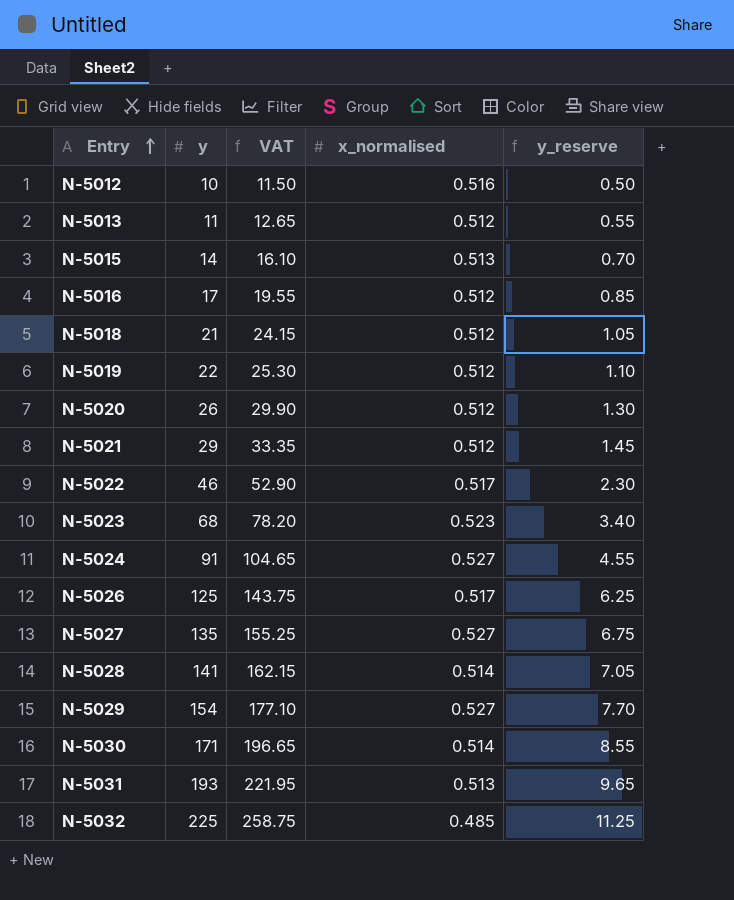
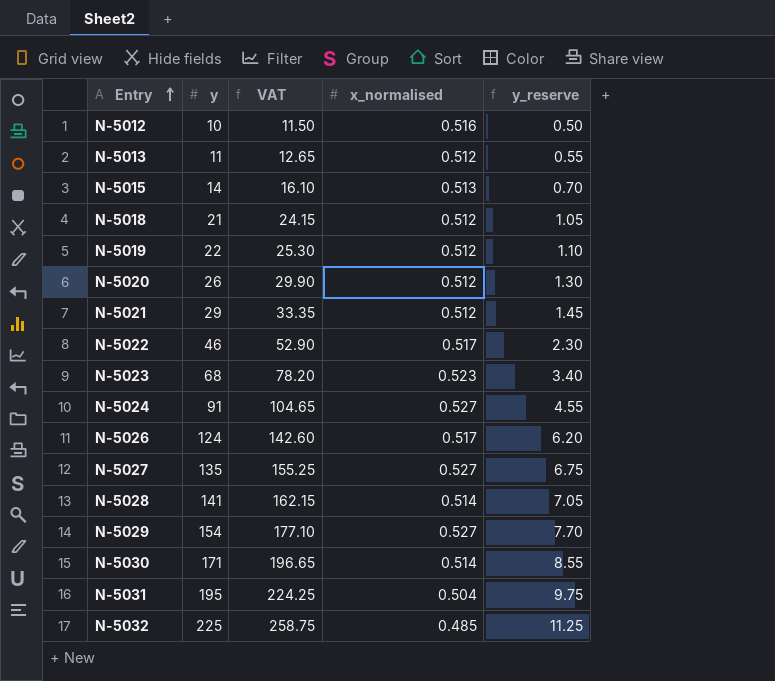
row N-5016: 17 | 19.55 | 0.512 | 0.85 -> none
N-5026 | y: 125 -> 124
N-5026 | VAT: 143.75 -> 142.60
N-5026 | y_reserve: 6.25 -> 6.20
N-5031 | y: 193 -> 195
N-5031 | VAT: 221.95 -> 224.25
N-5031 | x_normalised: 0.513 -> 0.504
N-5031 | y_reserve: 9.65 -> 9.75

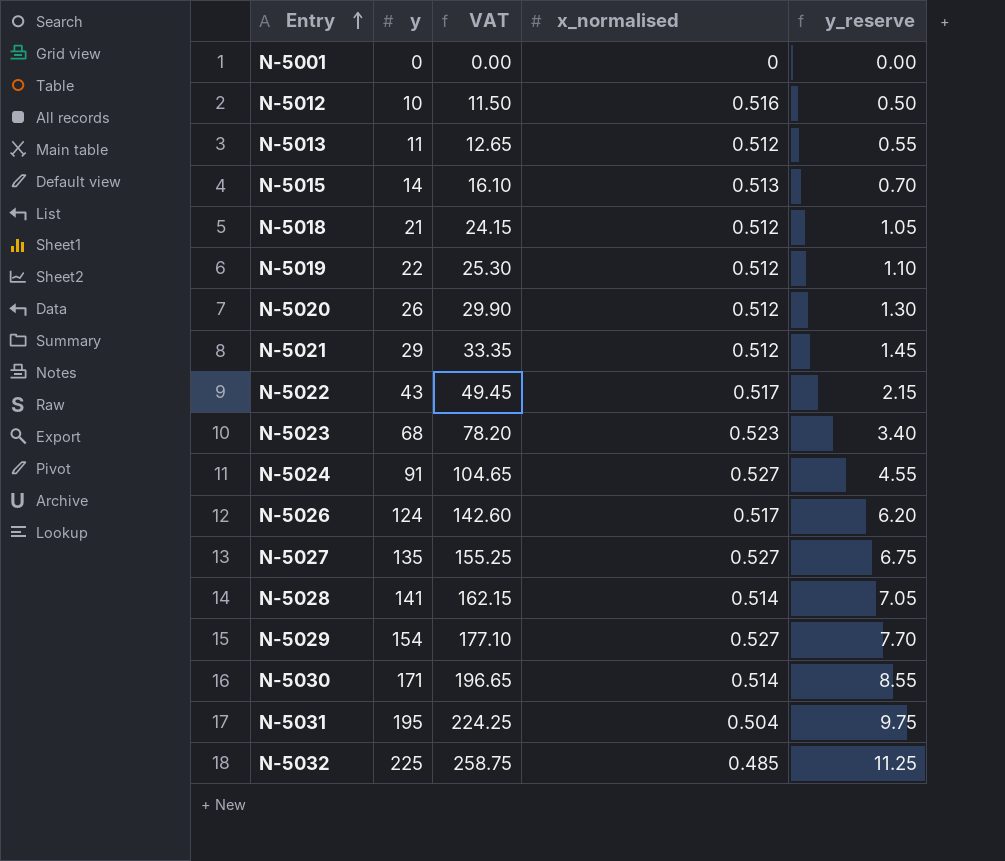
row N-5001: none -> 0 | 0.00 | 0 | 0.00
N-5022 | y: 46 -> 43
N-5022 | VAT: 52.90 -> 49.45
N-5022 | y_reserve: 2.30 -> 2.15

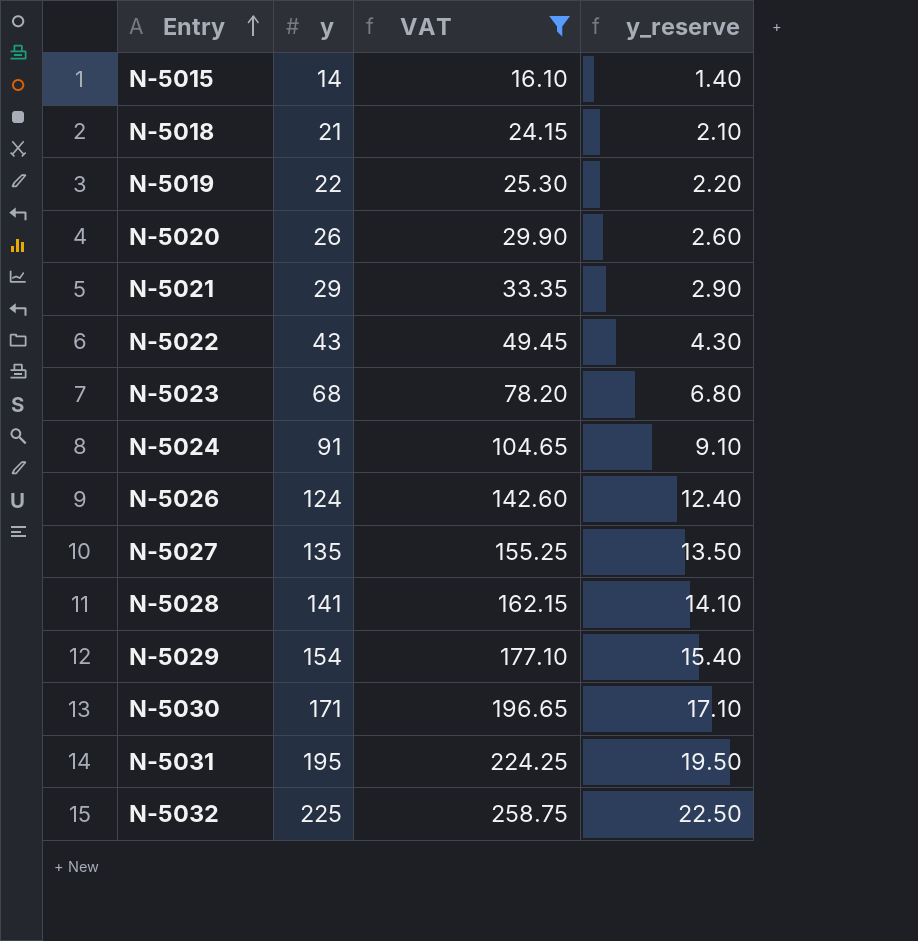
filter: none -> VAT >= 16.10
column x_normalised | position: 4 -> none
column y_reserve | formula: [y] * 0.05 -> [y] * 0.1

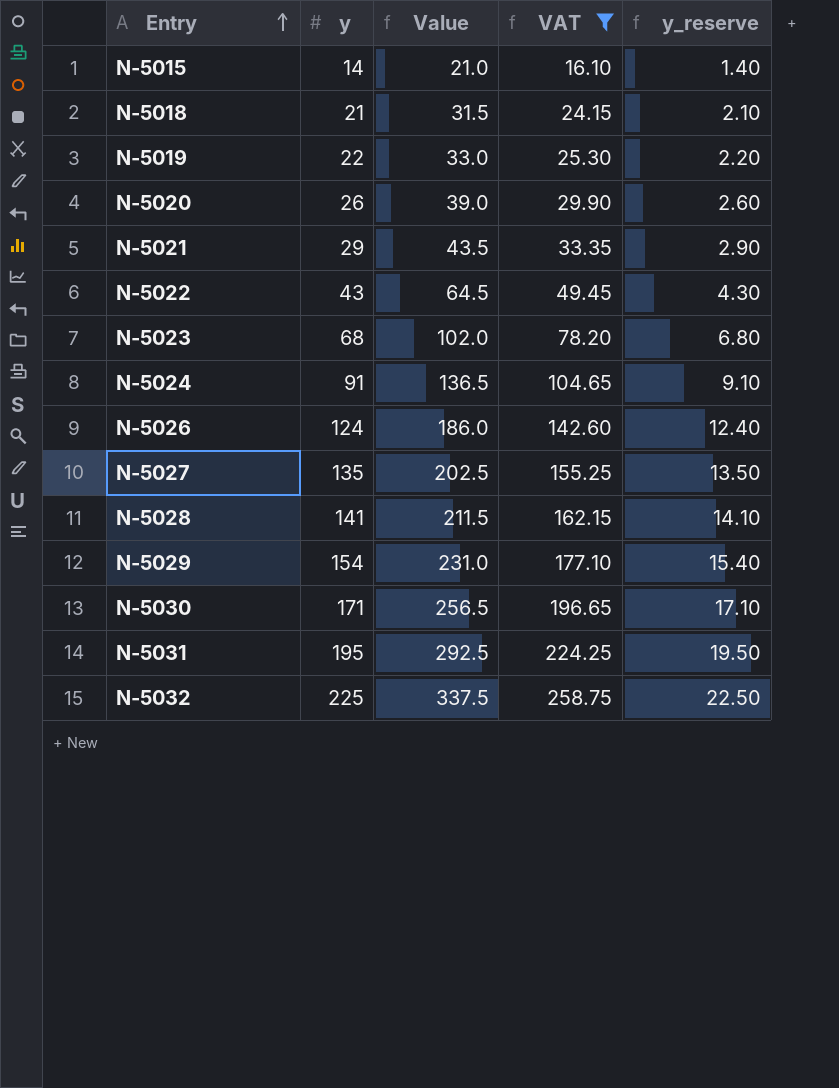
column Value | formula: none -> [y] * 1.5

